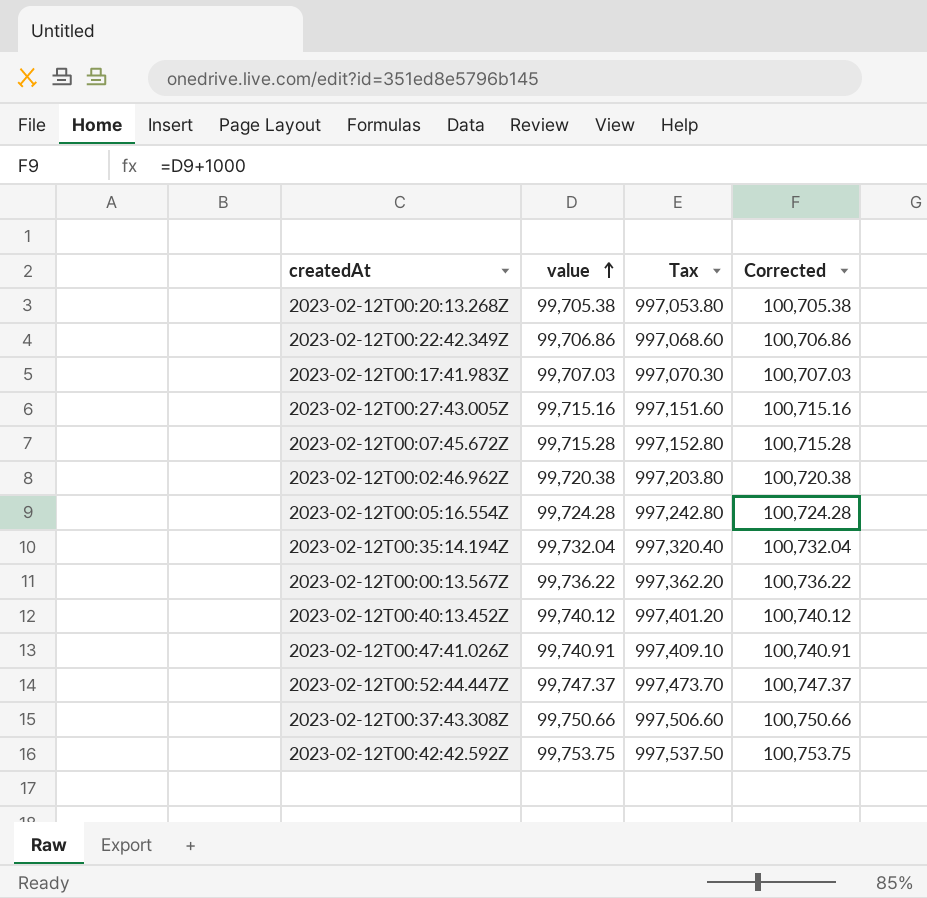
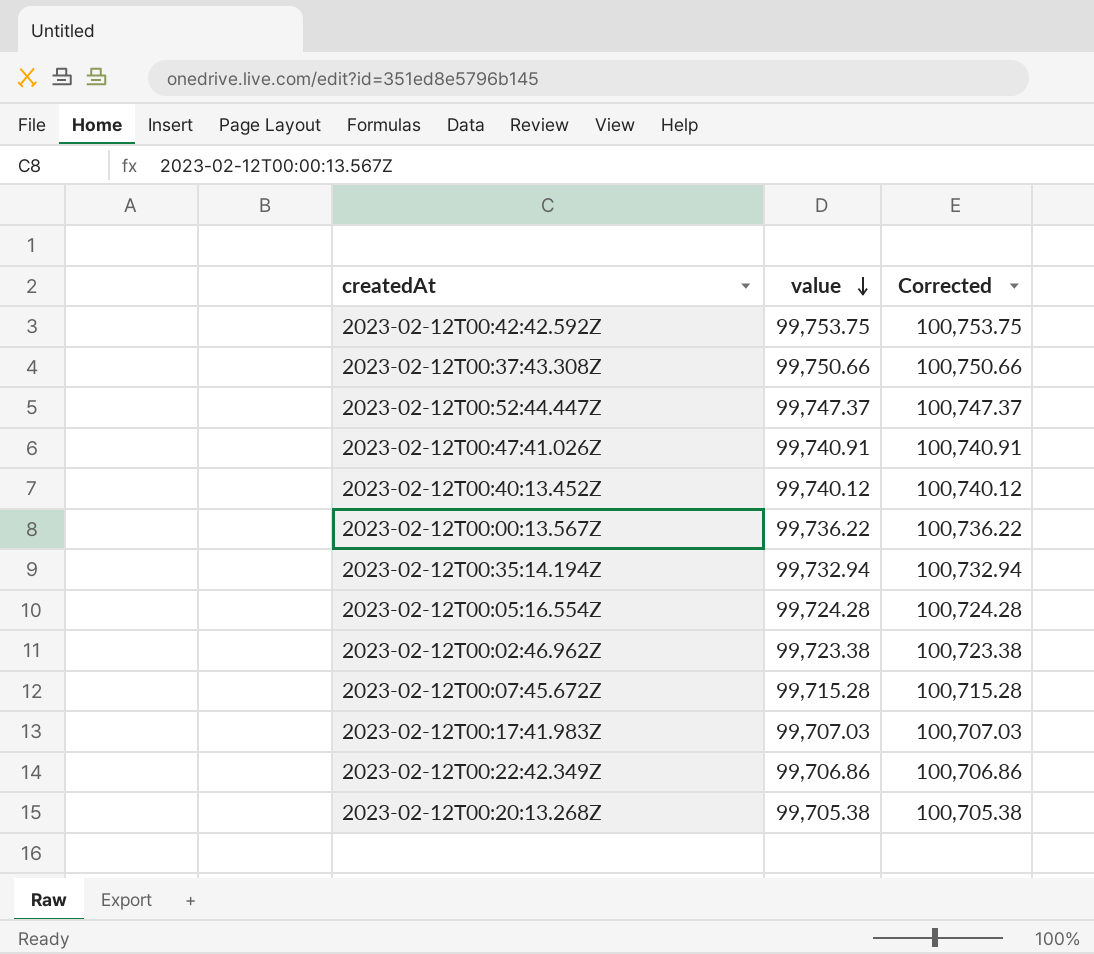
row order: value ascending -> value descending
column Tax | formula: [value] * 10 -> none
row 2023-02-12T00:27:43.005Z: 99,715.16 | 997,151.60 | 100,715.16 -> none
2023-02-12T00:35:14.194Z | value: 99,732.04 -> 99,732.94
2023-02-12T00:35:14.194Z | Corrected: 100,732.04 -> 100,732.94
2023-02-12T00:02:46.962Z | value: 99,720.38 -> 99,723.38
2023-02-12T00:02:46.962Z | Corrected: 100,720.38 -> 100,723.38

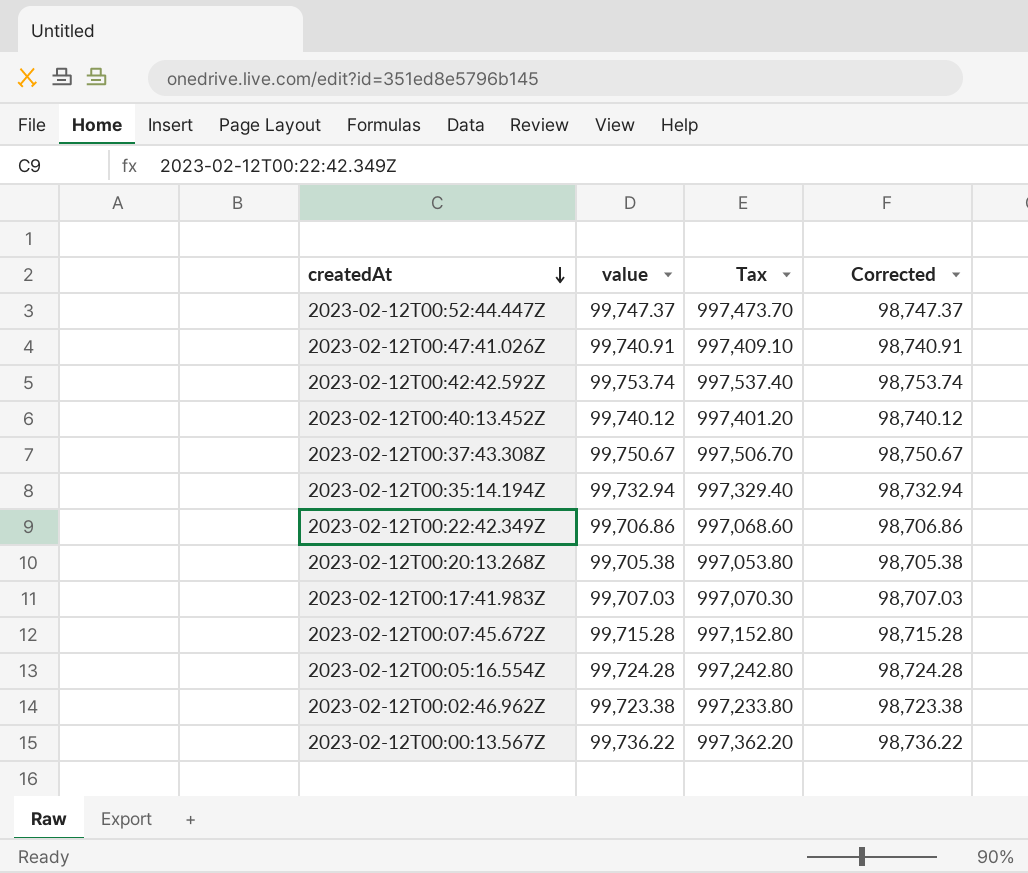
row order: value descending -> createdAt descending
column Tax | formula: none -> [value] * 10
column Corrected | formula: [value] + 1000 -> [value] - 1000
2023-02-12T00:42:42.592Z | value: 99,753.75 -> 99,753.74
2023-02-12T00:37:43.308Z | value: 99,750.66 -> 99,750.67

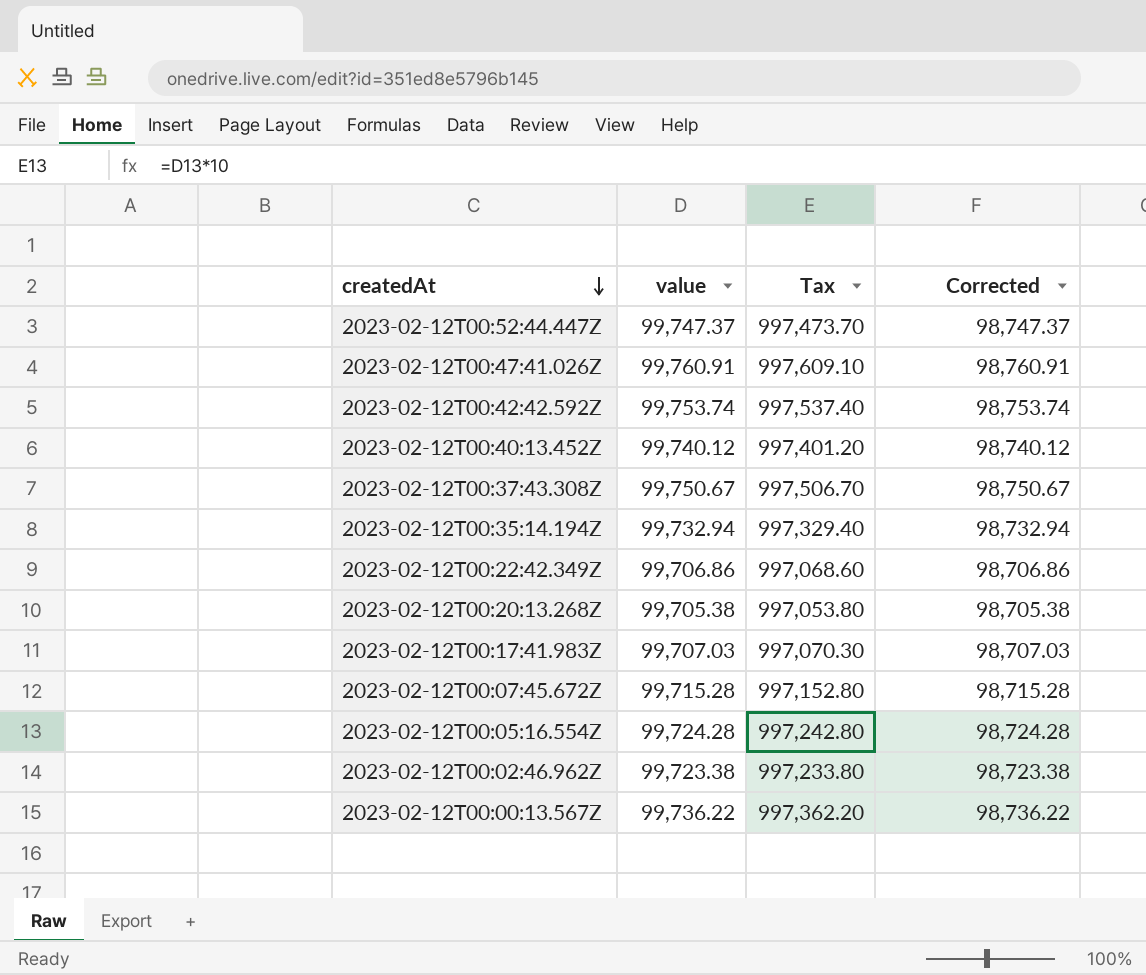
2023-02-12T00:47:41.026Z | value: 99,740.91 -> 99,760.91
2023-02-12T00:47:41.026Z | Tax: 997,409.10 -> 997,609.10
2023-02-12T00:47:41.026Z | Corrected: 98,740.91 -> 98,760.91

